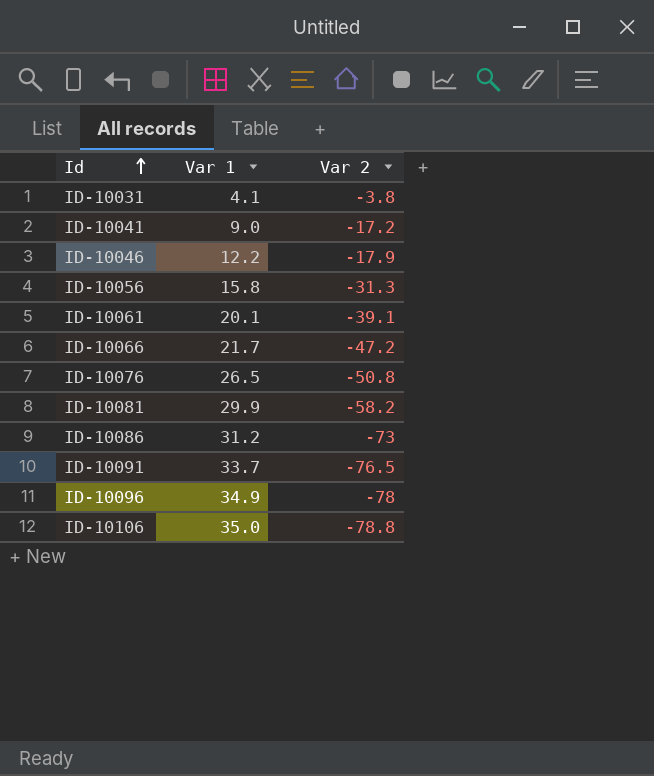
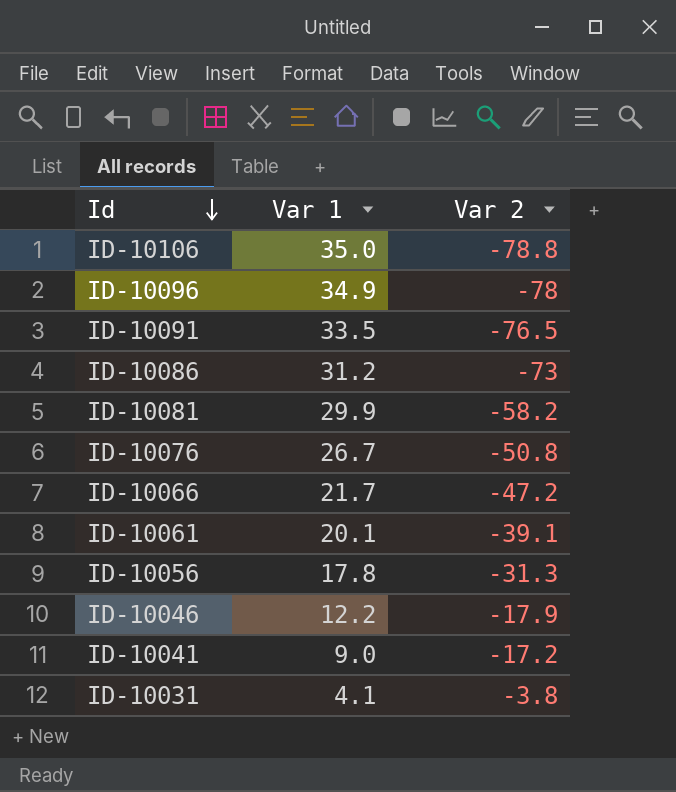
row order: Id ascending -> Id descending
ID-10091 | Var 1: 33.7 -> 33.5
ID-10076 | Var 1: 26.5 -> 26.7
ID-10056 | Var 1: 15.8 -> 17.8

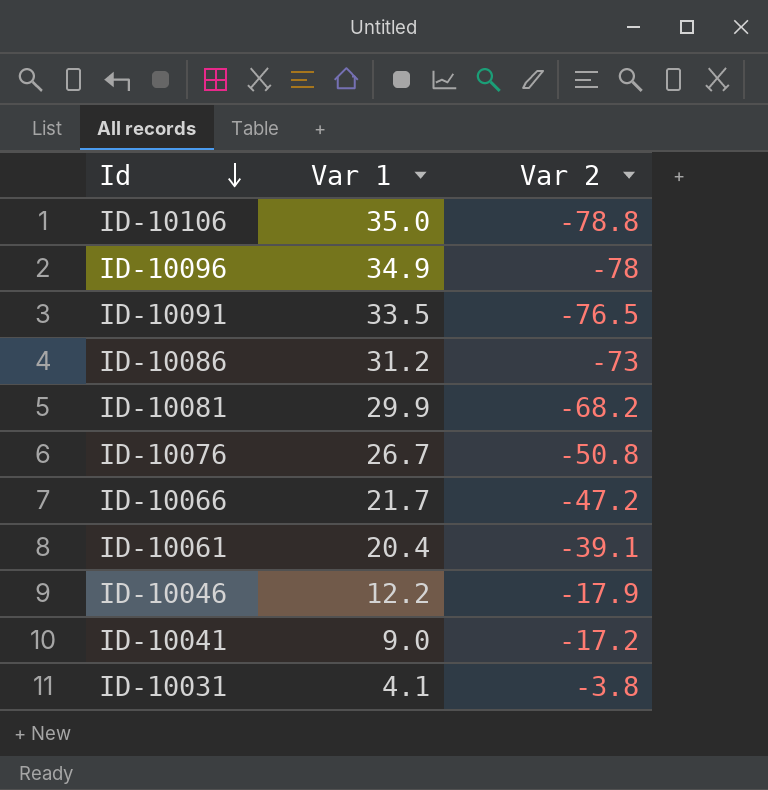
row ID-10056: 17.8 | -31.3 -> none
ID-10081 | Var 2: -58.2 -> -68.2
ID-10061 | Var 1: 20.1 -> 20.4

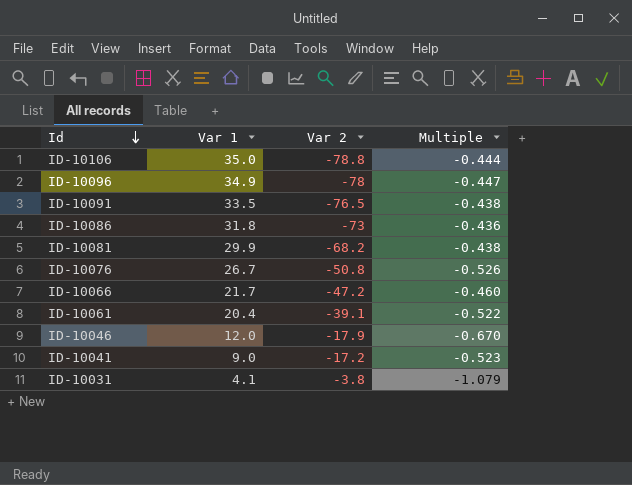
column Multiple | formula: none -> [Var 1] / [Var 2]
ID-10086 | Var 1: 31.2 -> 31.8
ID-10046 | Var 1: 12.2 -> 12.0

